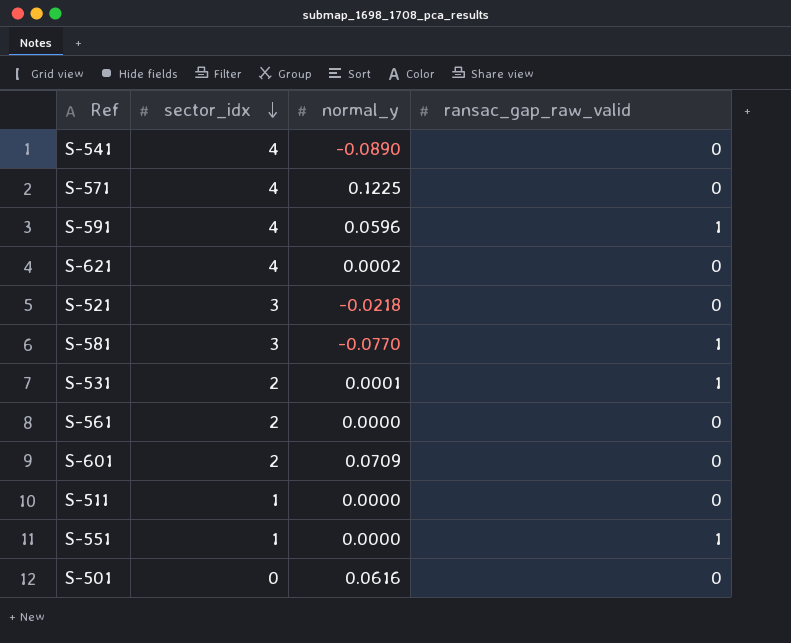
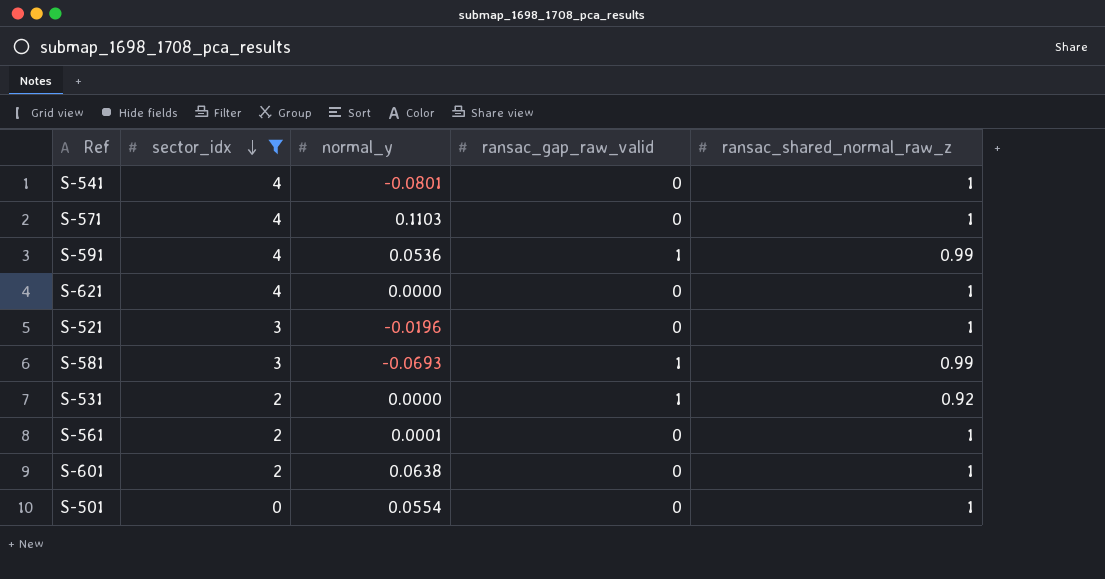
filter: none -> sector_idx != 1
column ransac_shared_normal_raw_z | position: none -> 5
S-541 | normal_y: -0.0890 -> -0.0801
S-571 | normal_y: 0.1225 -> 0.1103
S-591 | normal_y: 0.0596 -> 0.0536
S-621 | normal_y: 0.0002 -> 0.0000
S-521 | normal_y: -0.0218 -> -0.0196
S-581 | normal_y: -0.0770 -> -0.0693
S-531 | normal_y: 0.0001 -> 0.0000
S-561 | normal_y: 0.0000 -> 0.0001
S-601 | normal_y: 0.0709 -> 0.0638
S-501 | normal_y: 0.0616 -> 0.0554

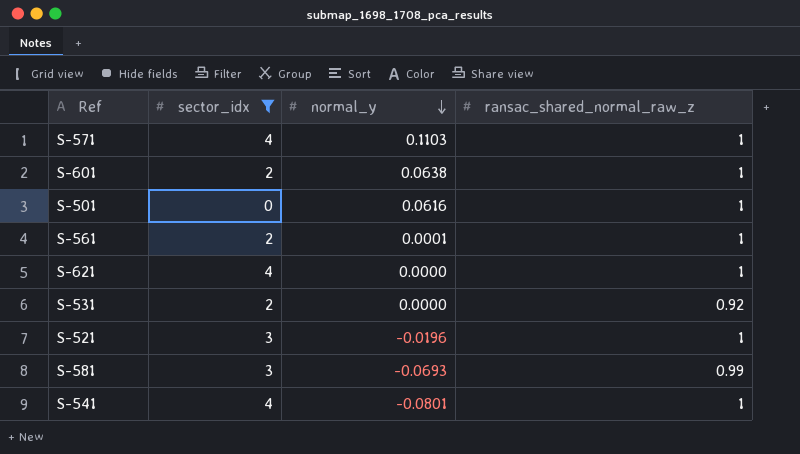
row order: sector_idx descending -> normal_y descending
column ransac_gap_raw_valid | position: 4 -> none
row S-591: 4 | 0.0536 | 1 | 0.99 -> none
S-501 | normal_y: 0.0554 -> 0.0616

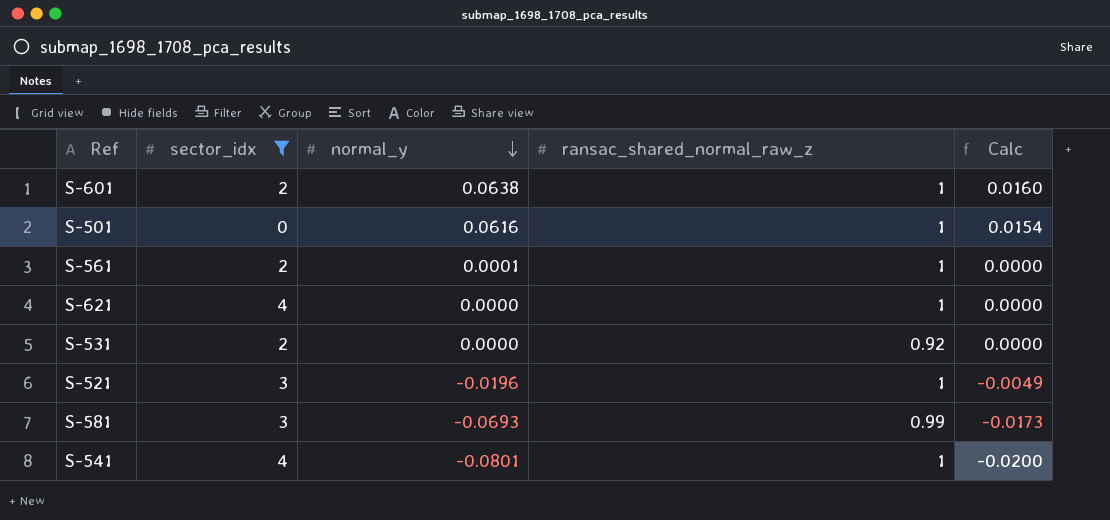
column Calc | formula: none -> [normal_y] * 0.25
row S-571: 4 | 0.1103 | 1 -> none

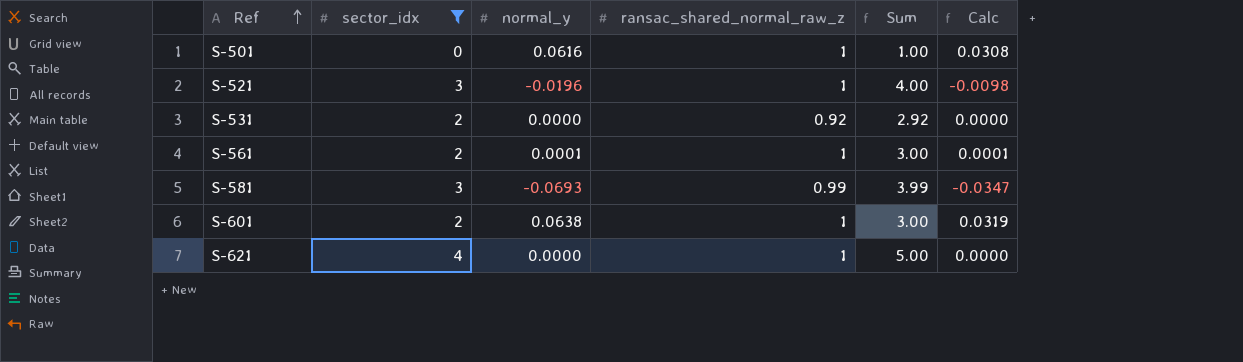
row order: normal_y descending -> Ref ascending
column Sum | formula: none -> [sector_idx] + [ransac_shared_normal_raw_z]
column Calc | formula: [normal_y] * 0.25 -> [normal_y] * 0.5
row S-541: 4 | -0.0801 | 1 | -0.0200 -> none

